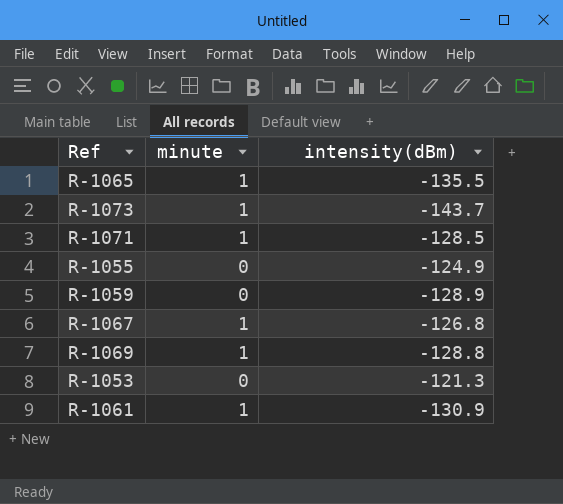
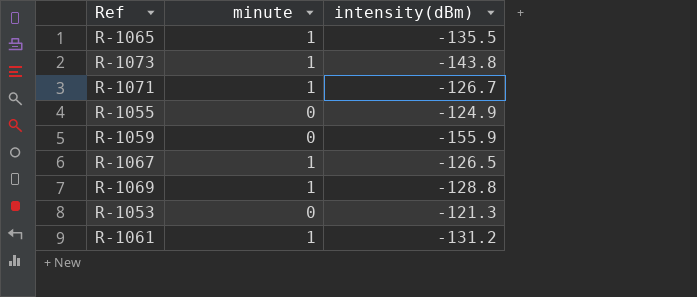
R-1073 | intensity(dBm): -143.7 -> -143.8
R-1071 | intensity(dBm): -128.5 -> -126.7
R-1059 | intensity(dBm): -128.9 -> -155.9
R-1067 | intensity(dBm): -126.8 -> -126.5
R-1061 | intensity(dBm): -130.9 -> -131.2

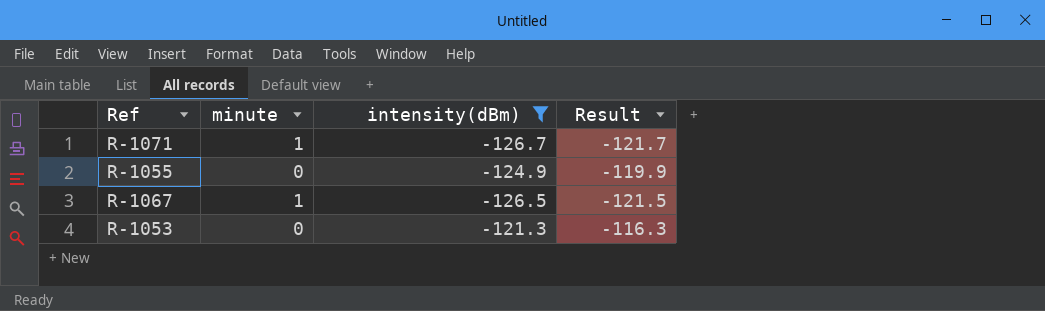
filter: none -> intensity(dBm) >= -126.7
column Result | formula: none -> [intensity(dBm)] + 5

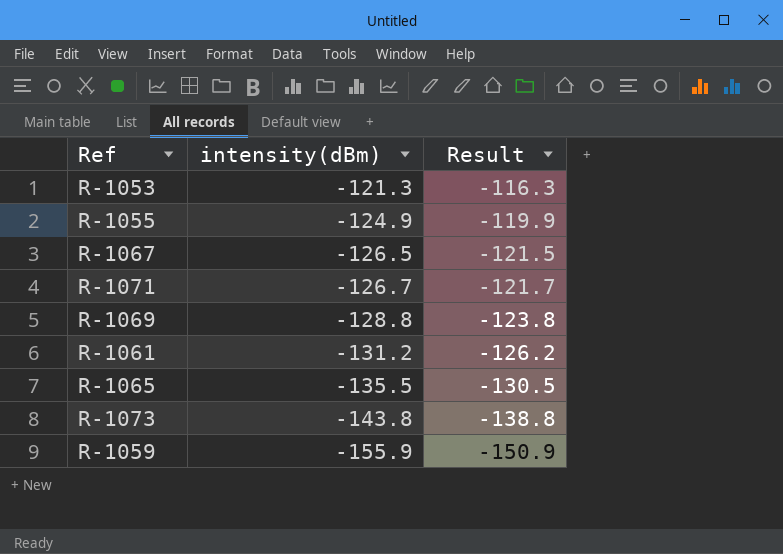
filter: intensity(dBm) >= -126.7 -> none
row order: none -> intensity(dBm) descending
column minute | position: 2 -> none

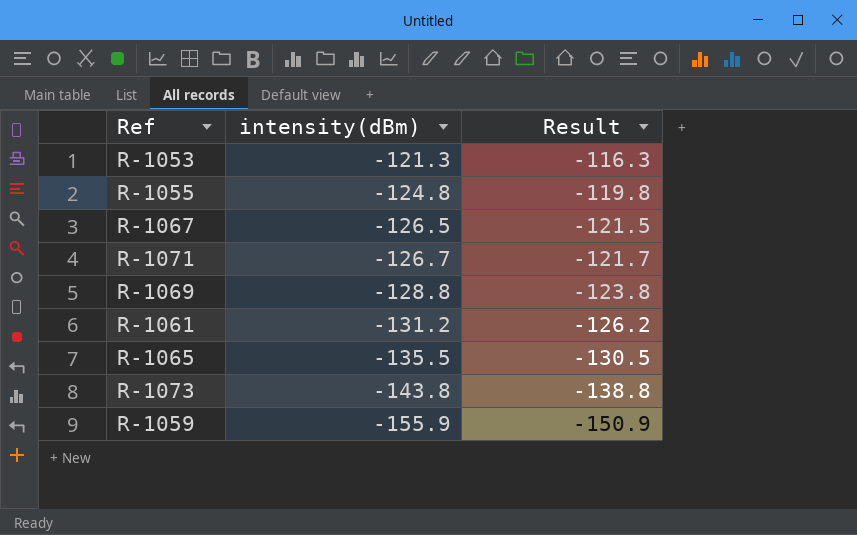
R-1055 | intensity(dBm): -124.9 -> -124.8
R-1055 | Result: -119.9 -> -119.8

